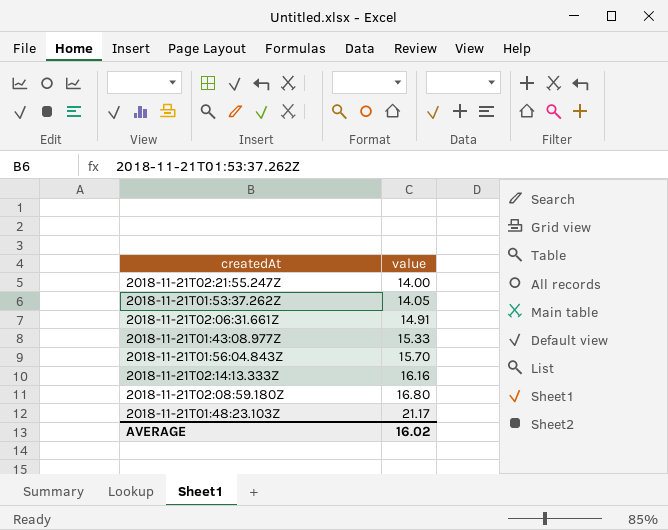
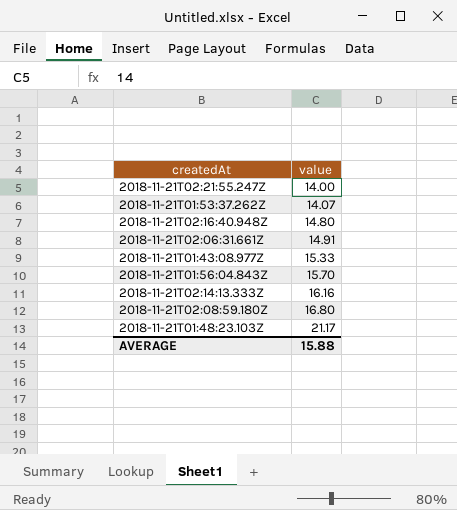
2018-11-21T01:53:37.262Z | value: 14.05 -> 14.07
row 2018-11-21T02:16:40.948Z: none -> 14.80
AVERAGE | value: 16.02 -> 15.88

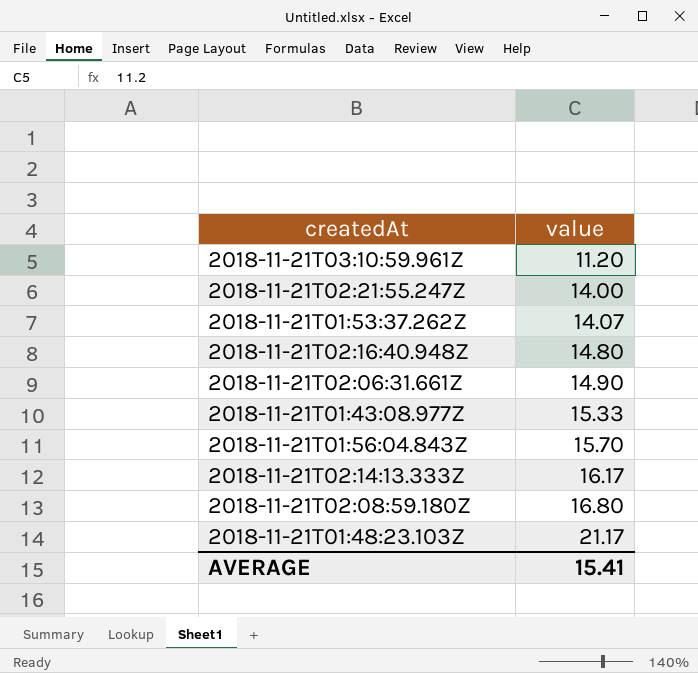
row 2018-11-21T03:10:59.961Z: none -> 11.20
2018-11-21T02:06:31.661Z | value: 14.91 -> 14.90
2018-11-21T02:14:13.333Z | value: 16.16 -> 16.17
AVERAGE | value: 15.88 -> 15.41

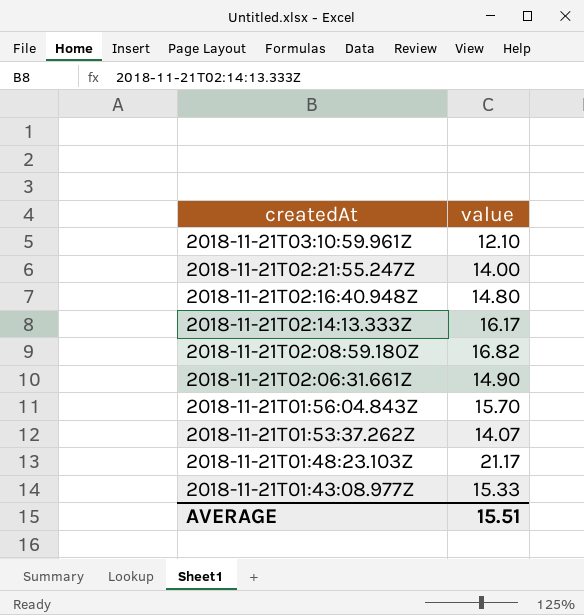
row order: value ascending -> createdAt descending
2018-11-21T03:10:59.961Z | value: 11.20 -> 12.10
2018-11-21T02:08:59.180Z | value: 16.80 -> 16.82
AVERAGE | value: 15.41 -> 15.51

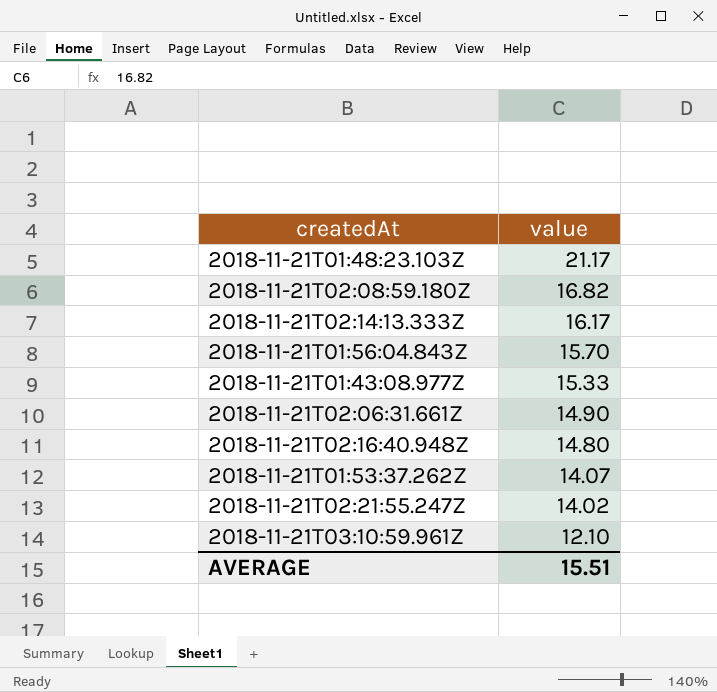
row order: createdAt descending -> value descending
2018-11-21T02:21:55.247Z | value: 14.00 -> 14.02

